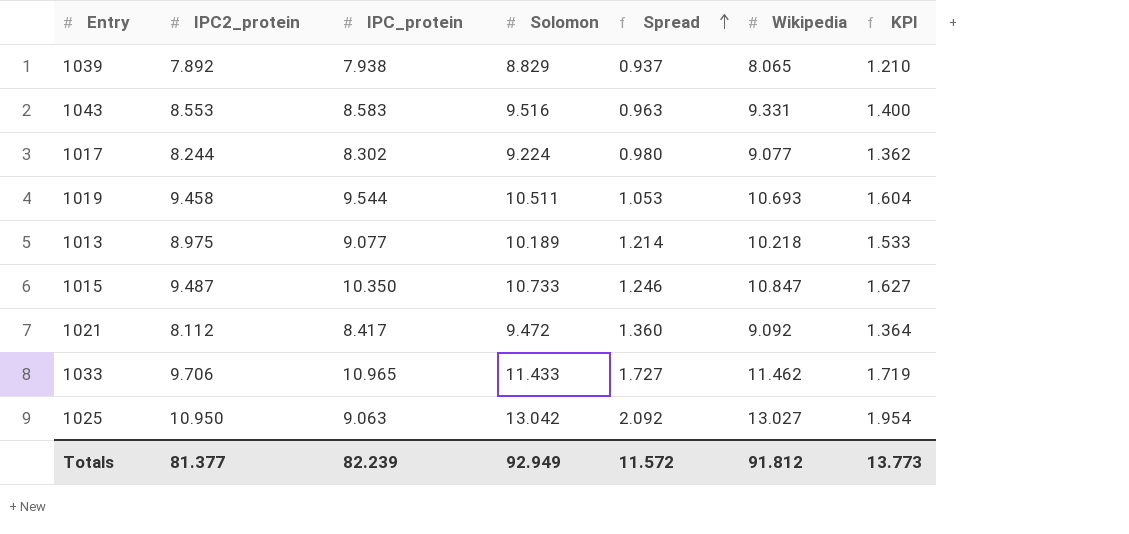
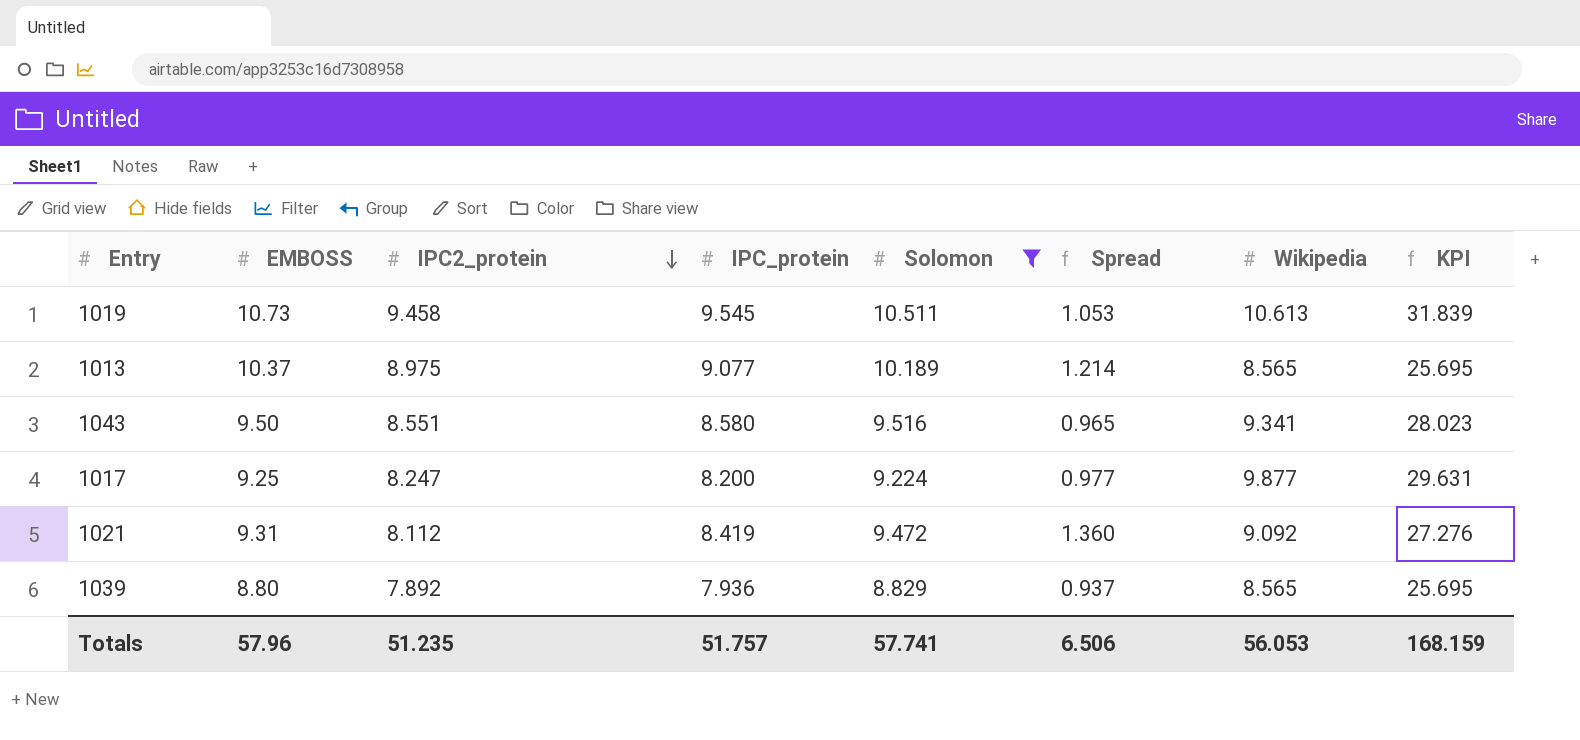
filter: none -> Solomon <= 10.511
row order: Spread ascending -> IPC2_protein descending
column EMBOSS | position: none -> 2
column KPI | formula: [Wikipedia] * 0.15 -> [Wikipedia] * 3
1019 | IPC_protein: 9.544 -> 9.545
1019 | Wikipedia: 10.693 -> 10.613
1013 | Wikipedia: 10.218 -> 8.565
1043 | IPC2_protein: 8.553 -> 8.551
1043 | IPC_protein: 8.583 -> 8.580
1043 | Spread: 0.963 -> 0.965
1043 | Wikipedia: 9.331 -> 9.341
1017 | IPC2_protein: 8.244 -> 8.247
1017 | IPC_protein: 8.302 -> 8.200
1017 | Spread: 0.980 -> 0.977
1017 | Wikipedia: 9.077 -> 9.877
1021 | IPC_protein: 8.417 -> 8.419
1039 | IPC_protein: 7.938 -> 7.936
1039 | Wikipedia: 8.065 -> 8.565
Totals | IPC2_protein: 81.377 -> 51.235
Totals | IPC_protein: 82.239 -> 51.757
Totals | Solomon: 92.949 -> 57.741
Totals | Spread: 11.572 -> 6.506
Totals | Wikipedia: 91.812 -> 56.053
Totals | KPI: 13.773 -> 168.159

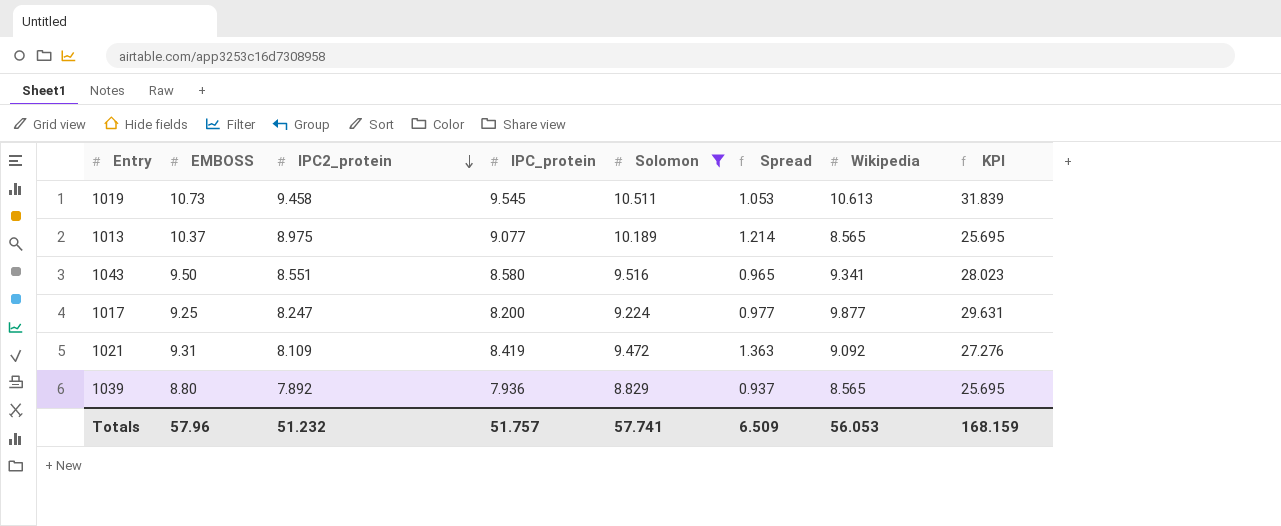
1021 | IPC2_protein: 8.112 -> 8.109
1021 | Spread: 1.360 -> 1.363
Totals | IPC2_protein: 51.235 -> 51.232
Totals | Spread: 6.506 -> 6.509

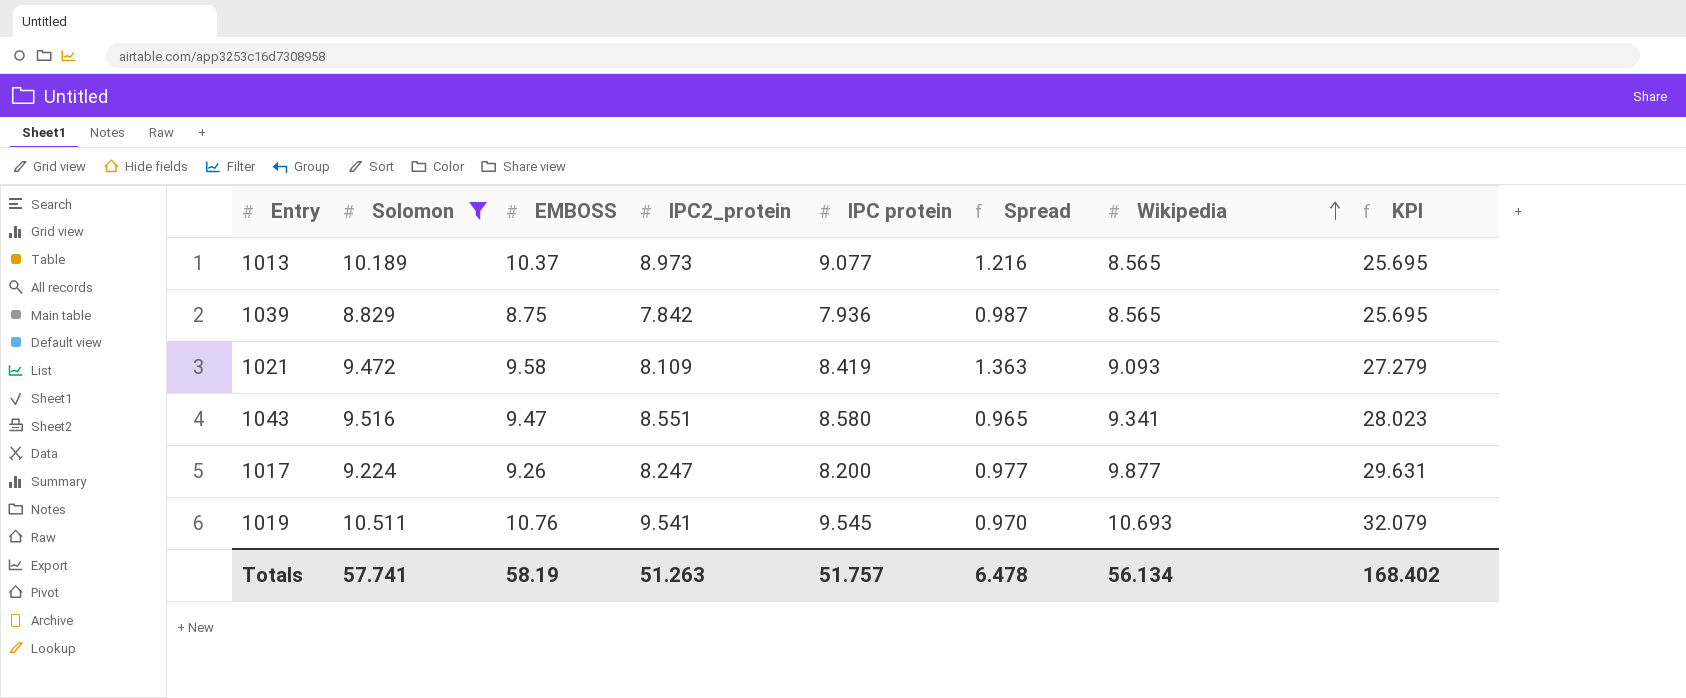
row order: IPC2_protein descending -> Wikipedia ascending
column Solomon | position: 5 -> 2
column name: IPC_protein -> IPC protein
1013 | IPC2_protein: 8.975 -> 8.973
1013 | Spread: 1.214 -> 1.216
1039 | EMBOSS: 8.80 -> 8.75
1039 | IPC2_protein: 7.892 -> 7.842
1039 | Spread: 0.937 -> 0.987
1021 | EMBOSS: 9.31 -> 9.58
1021 | Wikipedia: 9.092 -> 9.093
1021 | KPI: 27.276 -> 27.279
1043 | EMBOSS: 9.50 -> 9.47
1017 | EMBOSS: 9.25 -> 9.26
1019 | EMBOSS: 10.73 -> 10.76
1019 | IPC2_protein: 9.458 -> 9.541
1019 | Spread: 1.053 -> 0.970
1019 | Wikipedia: 10.613 -> 10.693
1019 | KPI: 31.839 -> 32.079
Totals | EMBOSS: 57.96 -> 58.19
Totals | IPC2_protein: 51.232 -> 51.263
Totals | Spread: 6.509 -> 6.478
Totals | Wikipedia: 56.053 -> 56.134
Totals | KPI: 168.159 -> 168.402

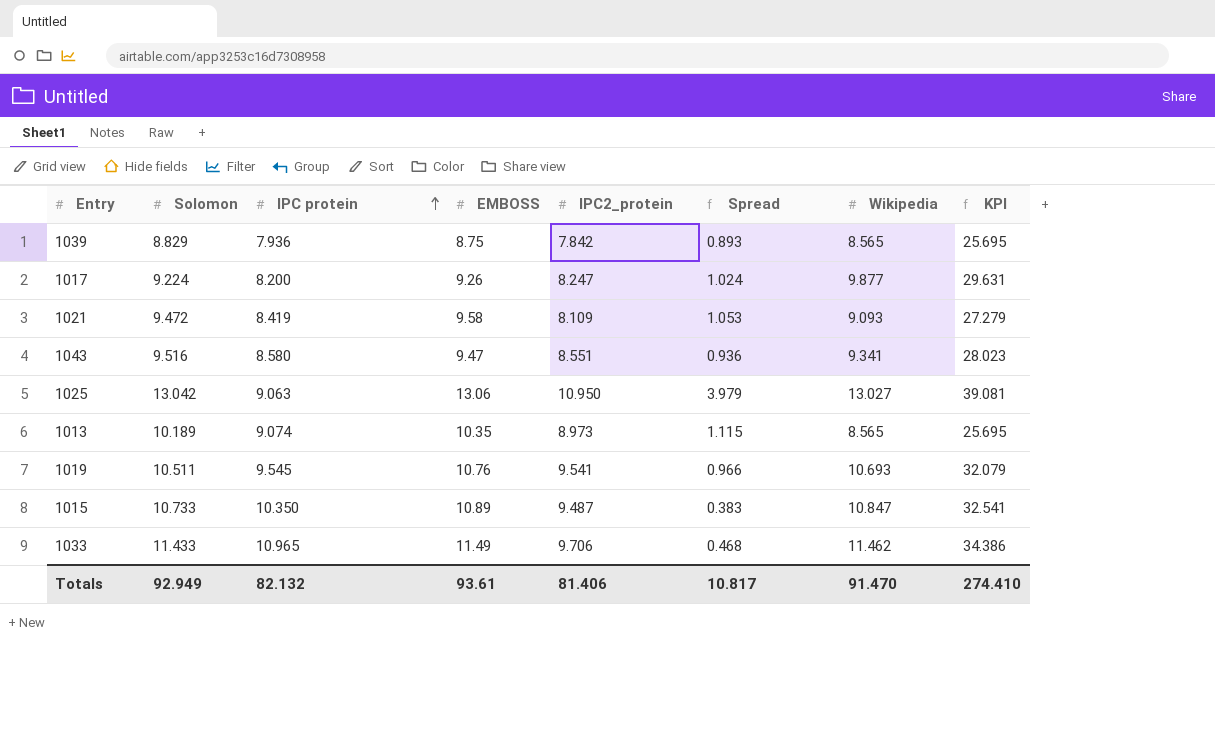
filter: Solomon <= 10.511 -> none
row order: Wikipedia ascending -> IPC protein ascending
column IPC protein | position: 5 -> 3
column Spread | formula: [Solomon] - [IPC2_protein] -> [Solomon] - [IPC protein]
1013 | IPC protein: 9.077 -> 9.074
1013 | EMBOSS: 10.37 -> 10.35
Totals | Solomon: 57.741 -> 92.949
Totals | IPC protein: 51.757 -> 82.132
Totals | EMBOSS: 58.19 -> 93.61
Totals | IPC2_protein: 51.263 -> 81.406
Totals | Spread: 6.478 -> 10.817
Totals | Wikipedia: 56.134 -> 91.470
Totals | KPI: 168.402 -> 274.410

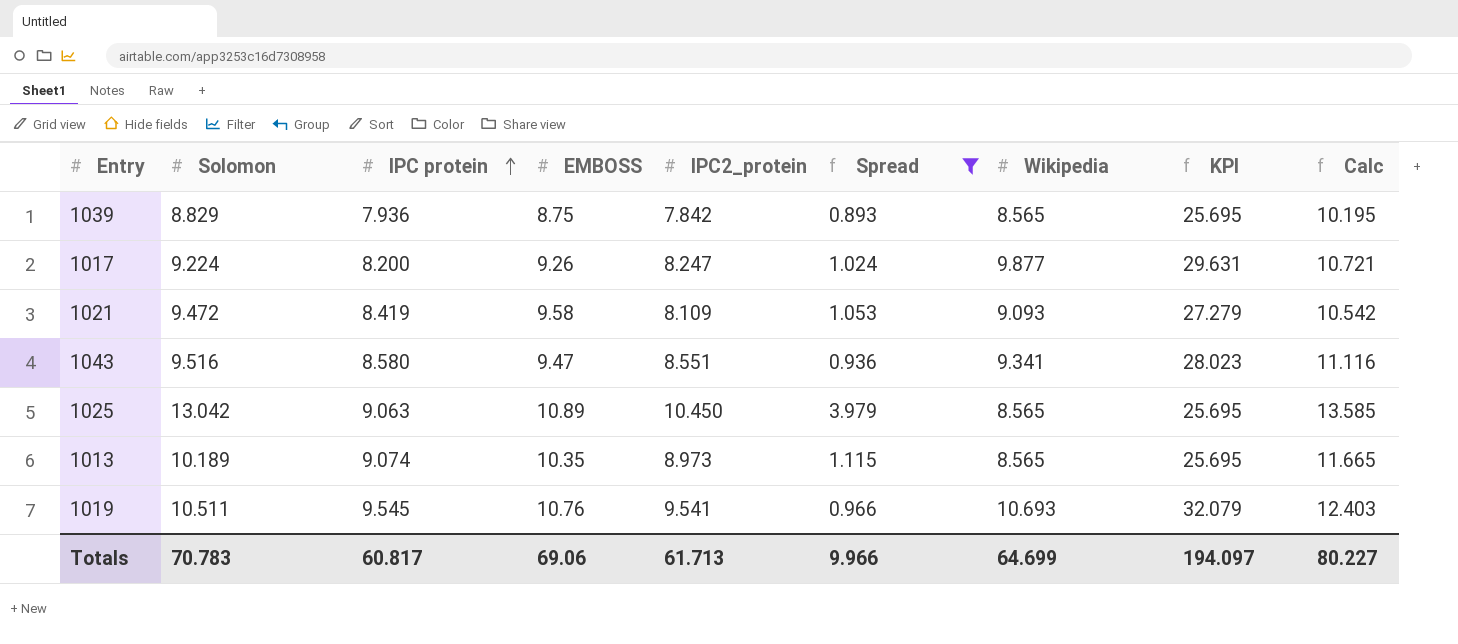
filter: none -> Spread >= 0.893
column Calc | formula: none -> [IPC2_protein] * 1.3
1025 | EMBOSS: 13.06 -> 10.89
1025 | IPC2_protein: 10.950 -> 10.450
1025 | Wikipedia: 13.027 -> 8.565
1025 | KPI: 39.081 -> 25.695
Totals | Solomon: 92.949 -> 70.783
Totals | IPC protein: 82.132 -> 60.817
Totals | EMBOSS: 93.61 -> 69.06
Totals | IPC2_protein: 81.406 -> 61.713
Totals | Spread: 10.817 -> 9.966
Totals | Wikipedia: 91.470 -> 64.699
Totals | KPI: 274.410 -> 194.097

